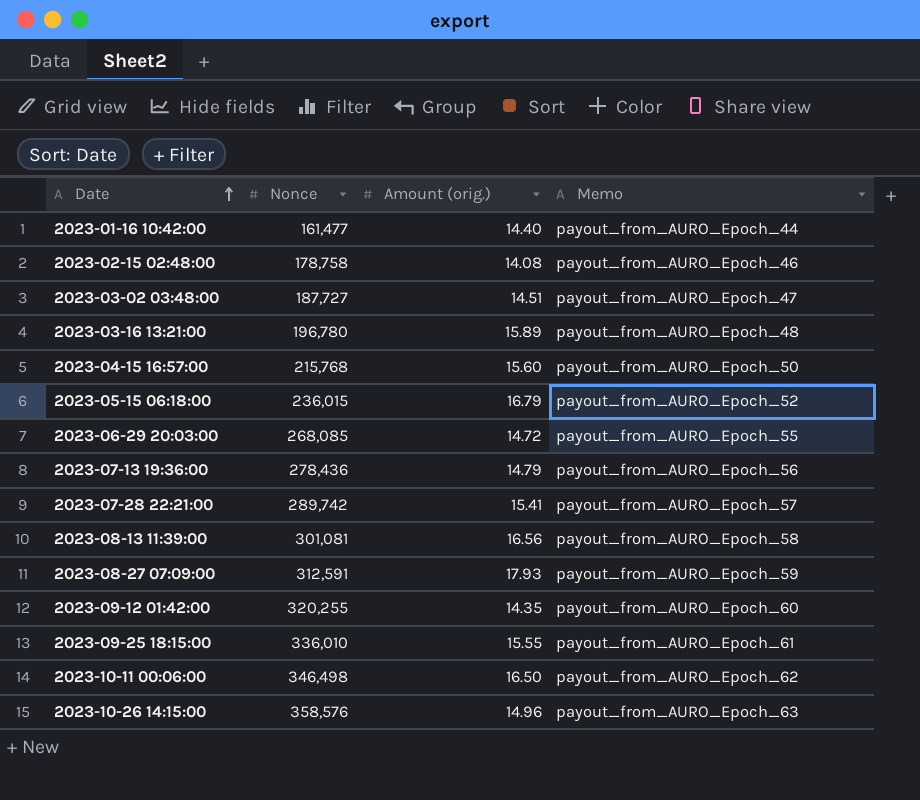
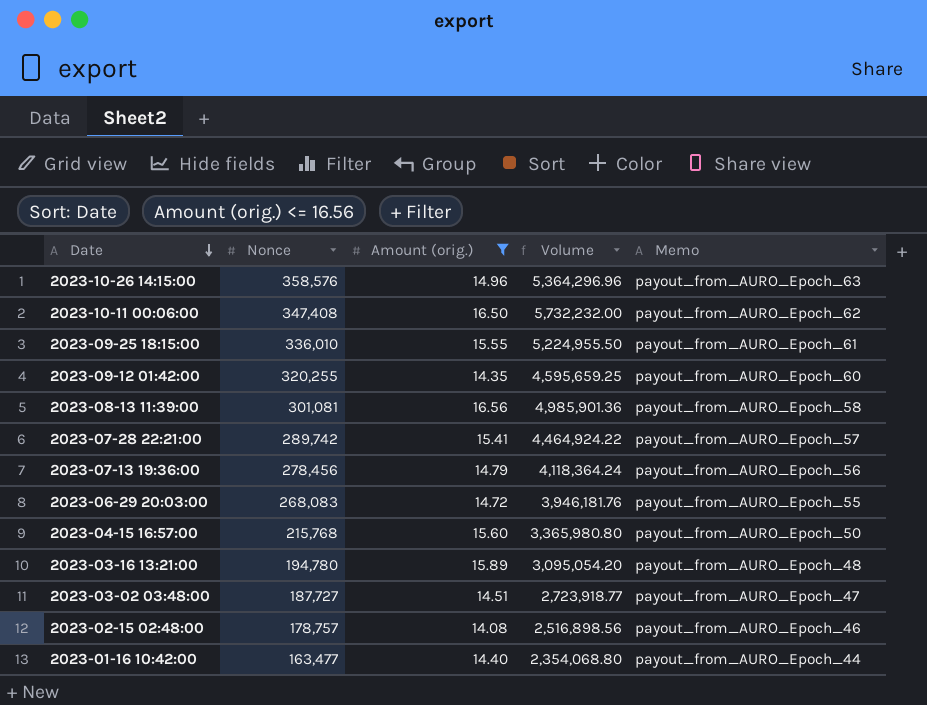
filter: none -> Amount (orig.) <= 16.56
row order: Date ascending -> Date descending
column Volume | formula: none -> [Nonce] * [Amount (orig.)]
2023-10-11 00:06:00 | Nonce: 346,498 -> 347,408
2023-07-13 19:36:00 | Nonce: 278,436 -> 278,456
2023-06-29 20:03:00 | Nonce: 268,085 -> 268,083
2023-03-16 13:21:00 | Nonce: 196,780 -> 194,780
2023-02-15 02:48:00 | Nonce: 178,758 -> 178,757
2023-01-16 10:42:00 | Nonce: 161,477 -> 163,477

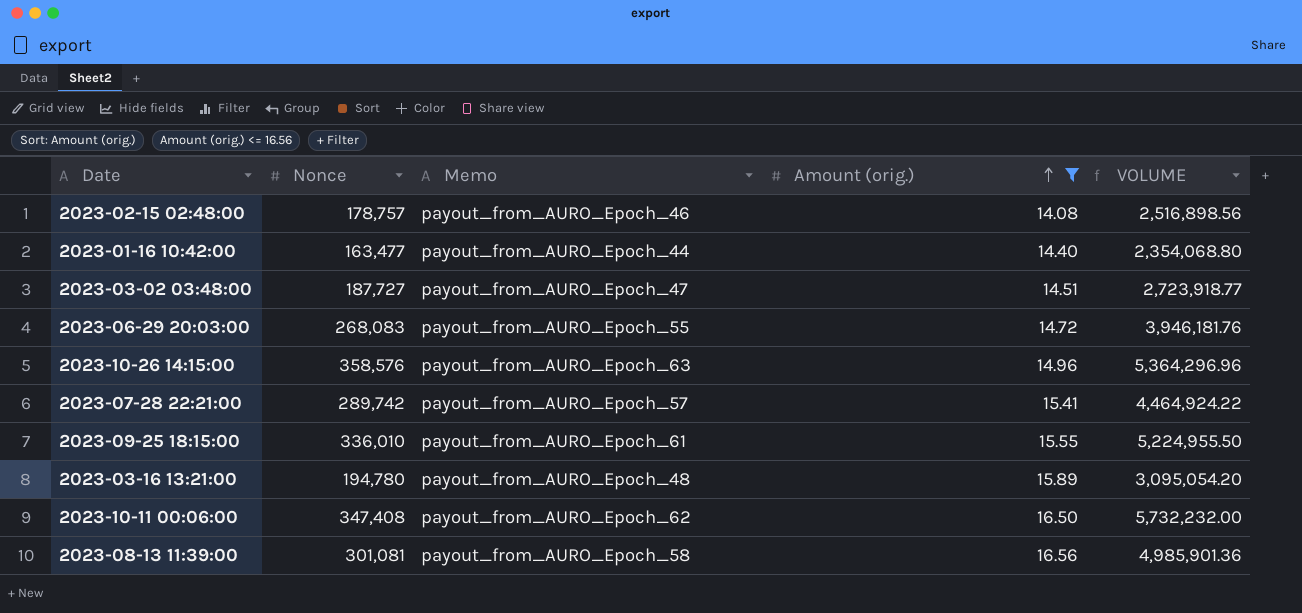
row order: Date descending -> Amount (orig.) ascending
column Memo | position: 5 -> 3
column name: Volume -> VOLUME
row 2023-09-12 01:42:00: 320,255 | 14.35 | 4,595,659.25 | payout_from_AURO_Epoch_60 -> none
row 2023-07-13 19:36:00: 278,456 | 14.79 | 4,118,364.24 | payout_from_AURO_Epoch_56 -> none
row 2023-04-15 16:57:00: 215,768 | 15.60 | 3,365,980.80 | payout_from_AURO_Epoch_50 -> none

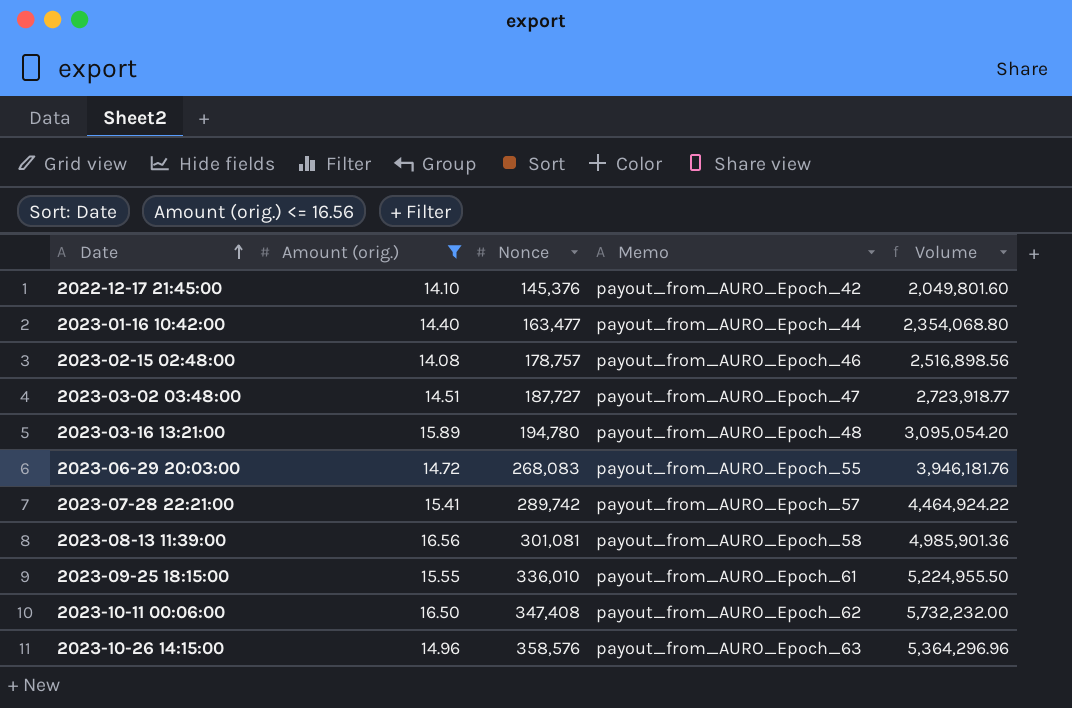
row order: Amount (orig.) ascending -> Date ascending
column Amount (orig.) | position: 4 -> 2
column name: VOLUME -> Volume
row 2022-12-17 21:45:00: none -> 14.10 | 145,376 | payout_from_AURO_Epoch_42 | 2,049,801.60

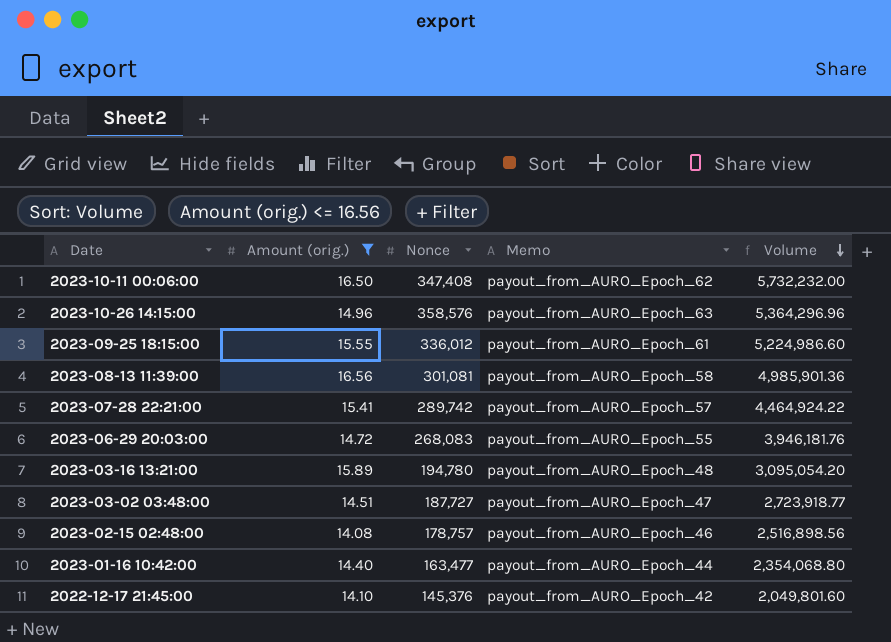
row order: Date ascending -> Volume descending
2023-09-25 18:15:00 | Nonce: 336,010 -> 336,012
2023-09-25 18:15:00 | Volume: 5,224,955.50 -> 5,224,986.60

